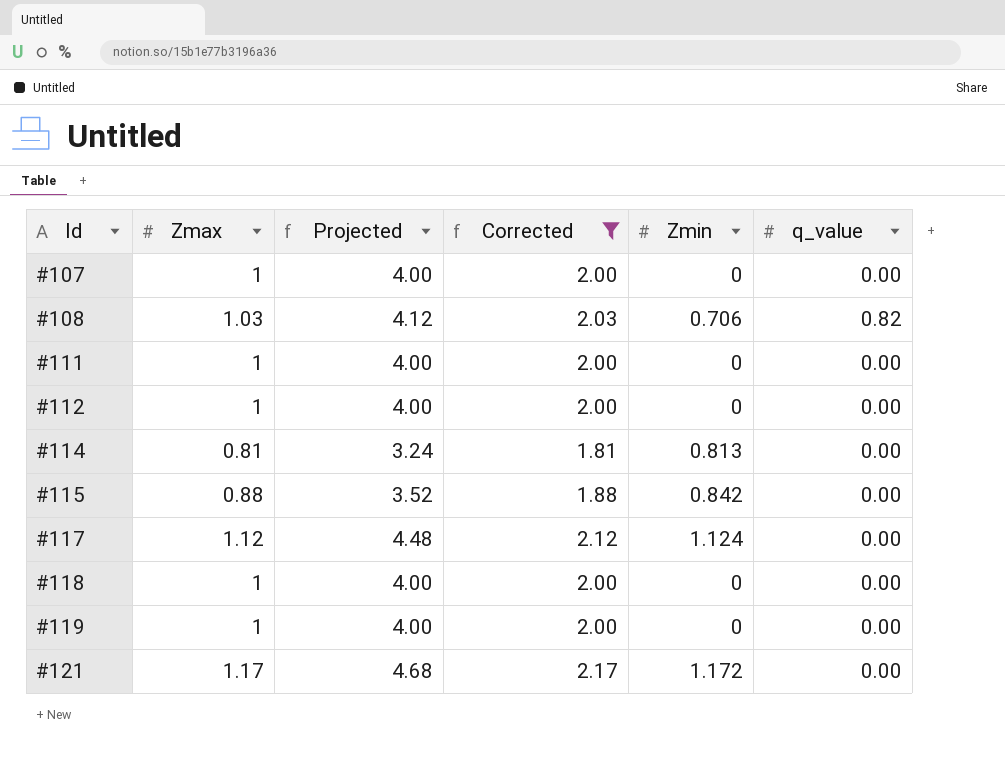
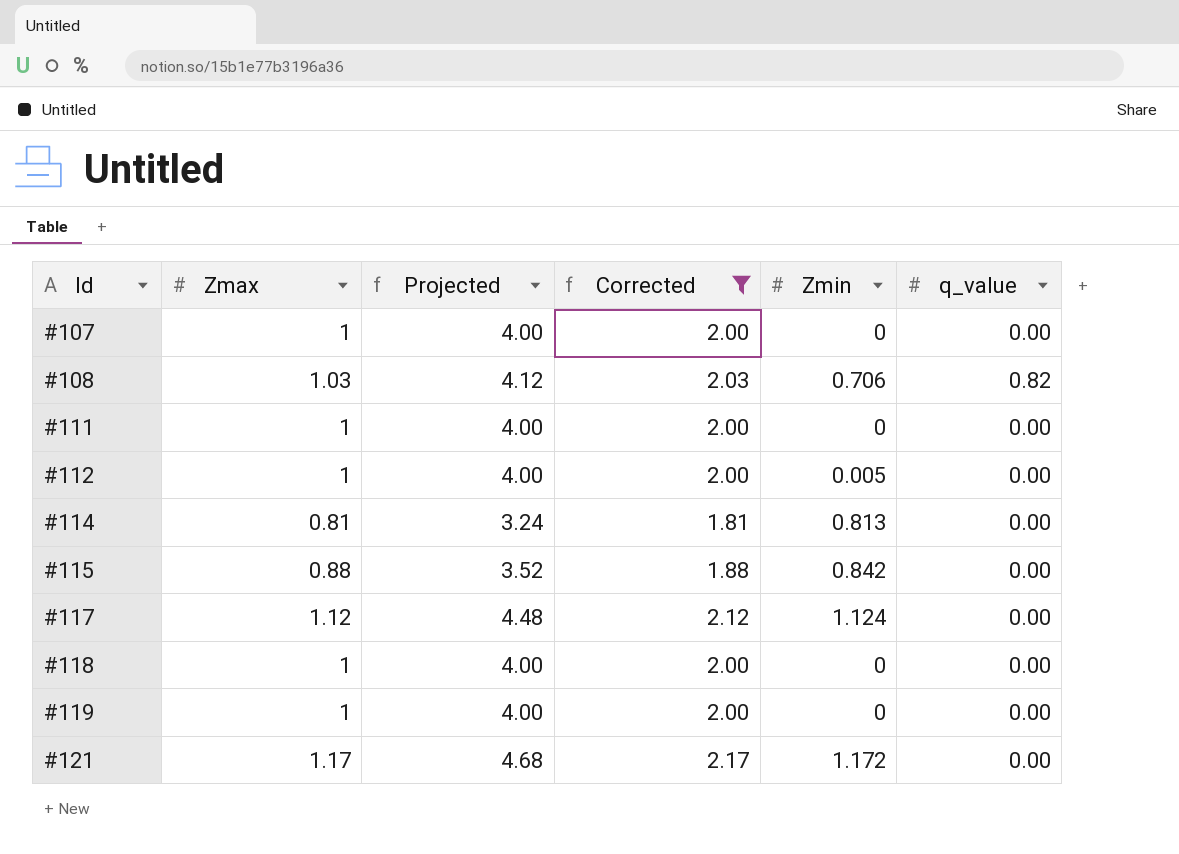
#112 | Zmin: 0 -> 0.005

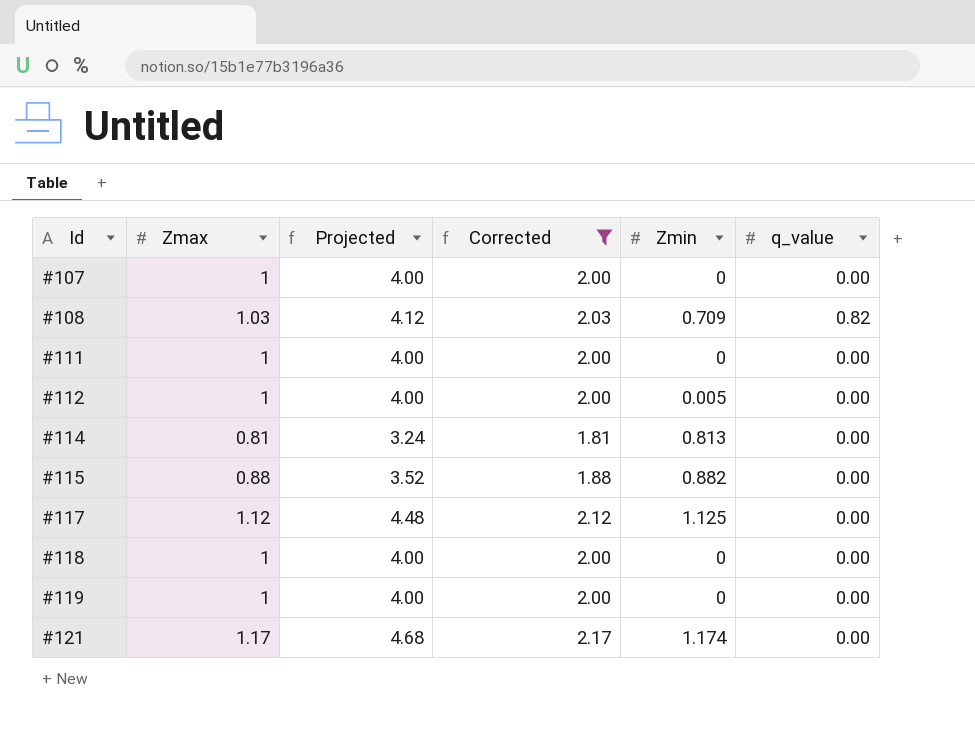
#108 | Zmin: 0.706 -> 0.709
#115 | Zmin: 0.842 -> 0.882
#117 | Zmin: 1.124 -> 1.125
#121 | Zmin: 1.172 -> 1.174

